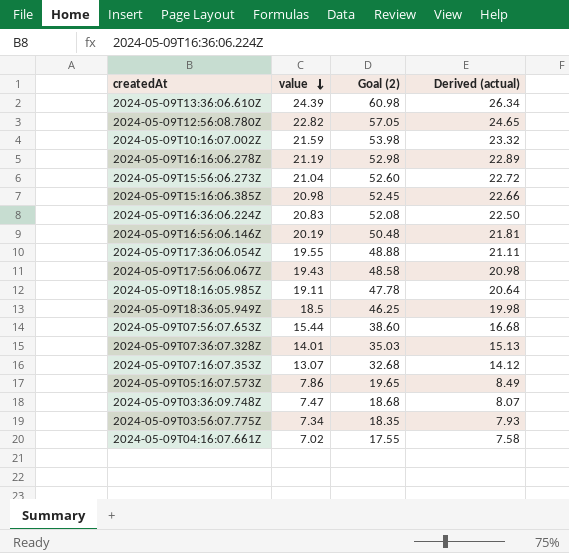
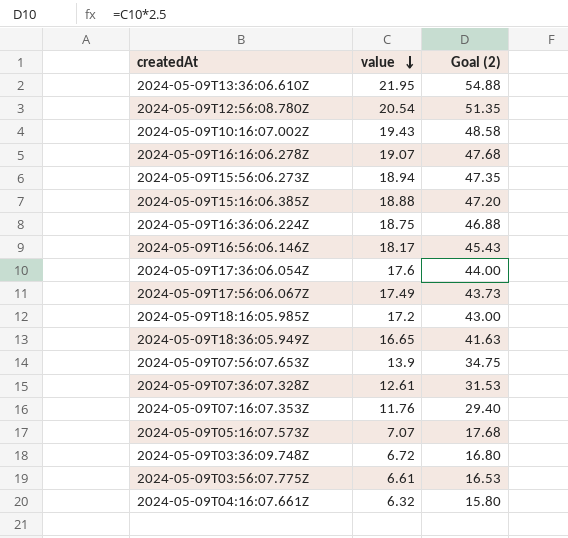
column Derived (actual) | formula: [value] * 1.08 -> none
2024-05-09T13:36:06.610Z | value: 24.39 -> 21.95
2024-05-09T13:36:06.610Z | Goal (2): 60.98 -> 54.88
2024-05-09T12:56:08.780Z | value: 22.82 -> 20.54
2024-05-09T12:56:08.780Z | Goal (2): 57.05 -> 51.35
2024-05-09T10:16:07.002Z | value: 21.59 -> 19.43
2024-05-09T10:16:07.002Z | Goal (2): 53.98 -> 48.58
2024-05-09T16:16:06.278Z | value: 21.19 -> 19.07
2024-05-09T16:16:06.278Z | Goal (2): 52.98 -> 47.68
2024-05-09T15:56:06.273Z | value: 21.04 -> 18.94
2024-05-09T15:56:06.273Z | Goal (2): 52.60 -> 47.35
2024-05-09T15:16:06.385Z | value: 20.98 -> 18.88
2024-05-09T15:16:06.385Z | Goal (2): 52.45 -> 47.20
2024-05-09T16:36:06.224Z | value: 20.83 -> 18.75
2024-05-09T16:36:06.224Z | Goal (2): 52.08 -> 46.88
2024-05-09T16:56:06.146Z | value: 20.19 -> 18.17
2024-05-09T16:56:06.146Z | Goal (2): 50.48 -> 45.43
2024-05-09T17:36:06.054Z | value: 19.55 -> 17.6
2024-05-09T17:36:06.054Z | Goal (2): 48.88 -> 44.00
2024-05-09T17:56:06.067Z | value: 19.43 -> 17.49
2024-05-09T17:56:06.067Z | Goal (2): 48.58 -> 43.73
2024-05-09T18:16:05.985Z | value: 19.11 -> 17.2
2024-05-09T18:16:05.985Z | Goal (2): 47.78 -> 43.00
2024-05-09T18:36:05.949Z | value: 18.5 -> 16.65
2024-05-09T18:36:05.949Z | Goal (2): 46.25 -> 41.63
2024-05-09T07:56:07.653Z | value: 15.44 -> 13.9
2024-05-09T07:56:07.653Z | Goal (2): 38.60 -> 34.75
2024-05-09T07:36:07.328Z | value: 14.01 -> 12.61
2024-05-09T07:36:07.328Z | Goal (2): 35.03 -> 31.53
2024-05-09T07:16:07.353Z | value: 13.07 -> 11.76
2024-05-09T07:16:07.353Z | Goal (2): 32.68 -> 29.40
2024-05-09T05:16:07.573Z | value: 7.86 -> 7.07
2024-05-09T05:16:07.573Z | Goal (2): 19.65 -> 17.68
2024-05-09T03:36:09.748Z | value: 7.47 -> 6.72
2024-05-09T03:36:09.748Z | Goal (2): 18.68 -> 16.80
2024-05-09T03:56:07.775Z | value: 7.34 -> 6.61
2024-05-09T03:56:07.775Z | Goal (2): 18.35 -> 16.53
2024-05-09T04:16:07.661Z | value: 7.02 -> 6.32
2024-05-09T04:16:07.661Z | Goal (2): 17.55 -> 15.80

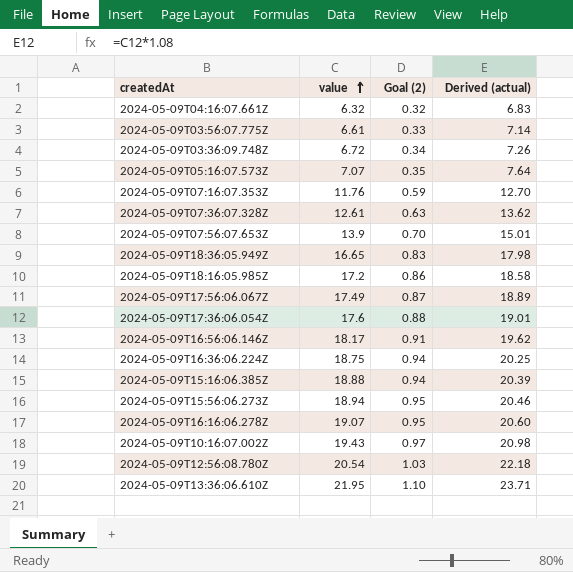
row order: value descending -> value ascending
column Goal (2) | formula: [value] * 2.5 -> [value] * 0.05
column Derived (actual) | formula: none -> [value] * 1.08

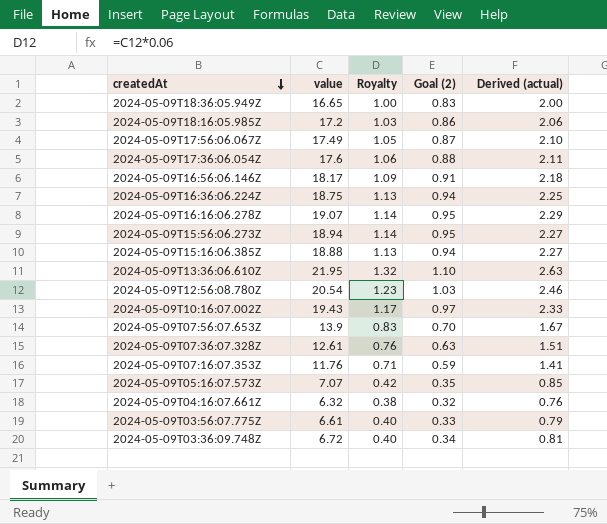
row order: value ascending -> createdAt descending
column Royalty | formula: none -> [value] * 0.06
column Derived (actual) | formula: [value] * 1.08 -> [value] * 0.12

